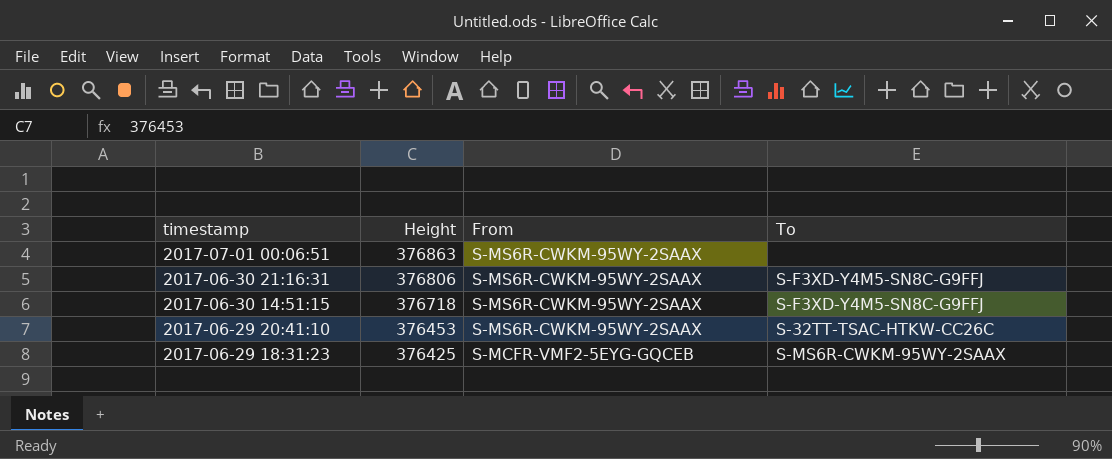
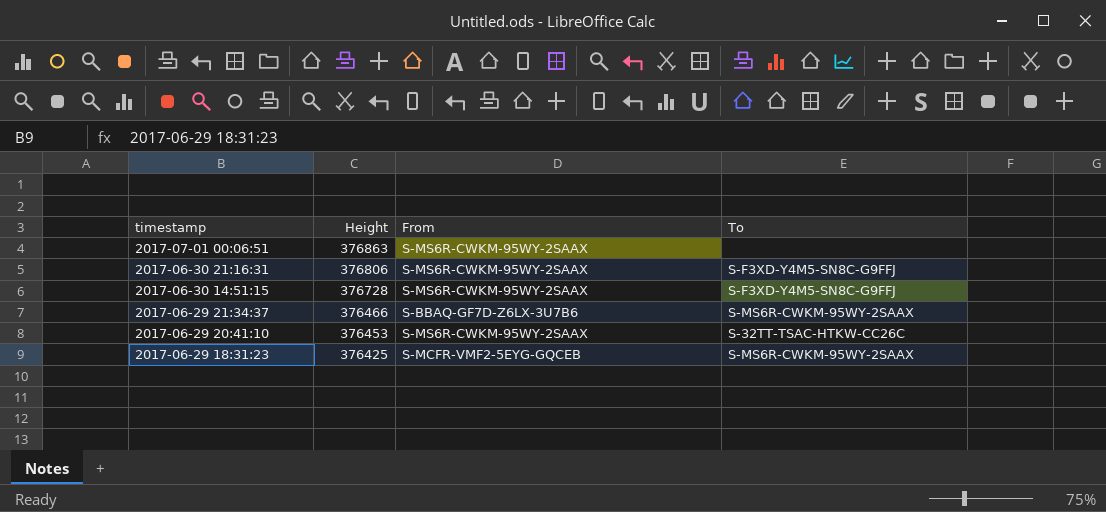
2017-06-30 14:51:15 | Height: 376718 -> 376728
row 2017-06-29 21:34:37: none -> 376466 | S-BBAQ-GF7D-Z6LX-3U7B6 | S-MS6R-CWKM-95WY-2SAAX

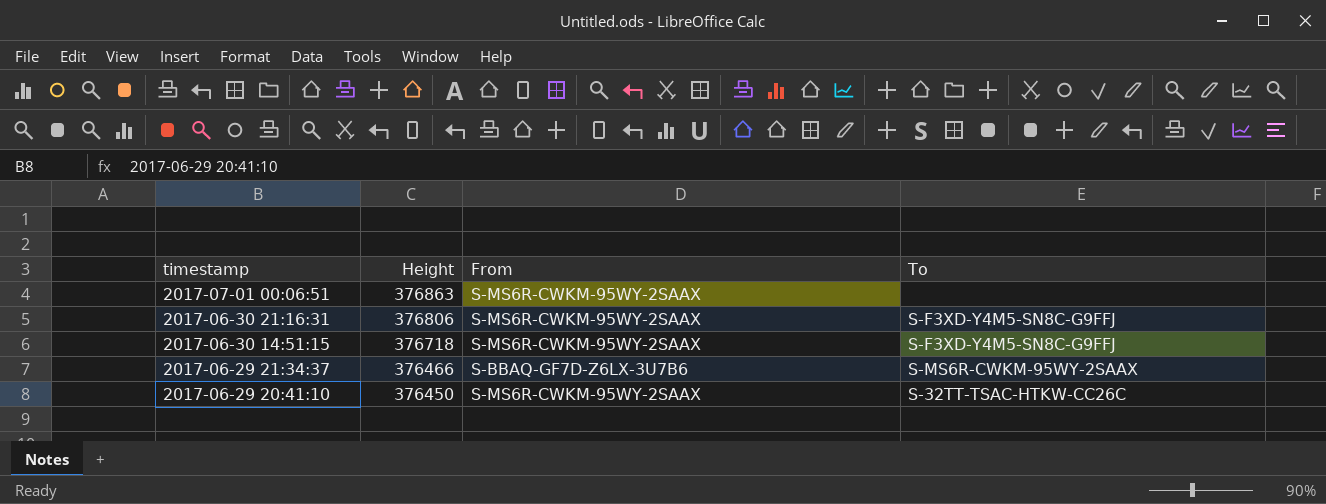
row 2017-06-29 18:31:23: 376425 | S-MCFR-VMF2-5EYG-GQCEB | S-MS6R-CWKM-95WY-2SAAX -> none
2017-06-30 14:51:15 | Height: 376728 -> 376718
2017-06-29 20:41:10 | Height: 376453 -> 376450

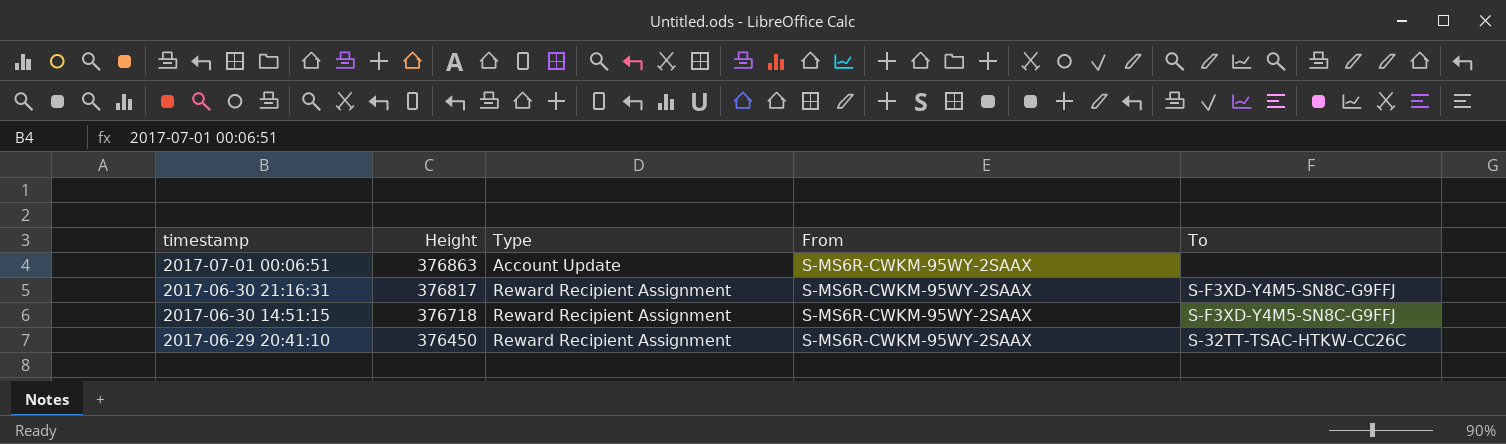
column Type | position: none -> 3
row 2017-06-29 21:34:37: 376466 | S-BBAQ-GF7D-Z6LX-3U7B6 | S-MS6R-CWKM-95WY-2SAAX -> none
2017-06-30 21:16:31 | Height: 376806 -> 376817

